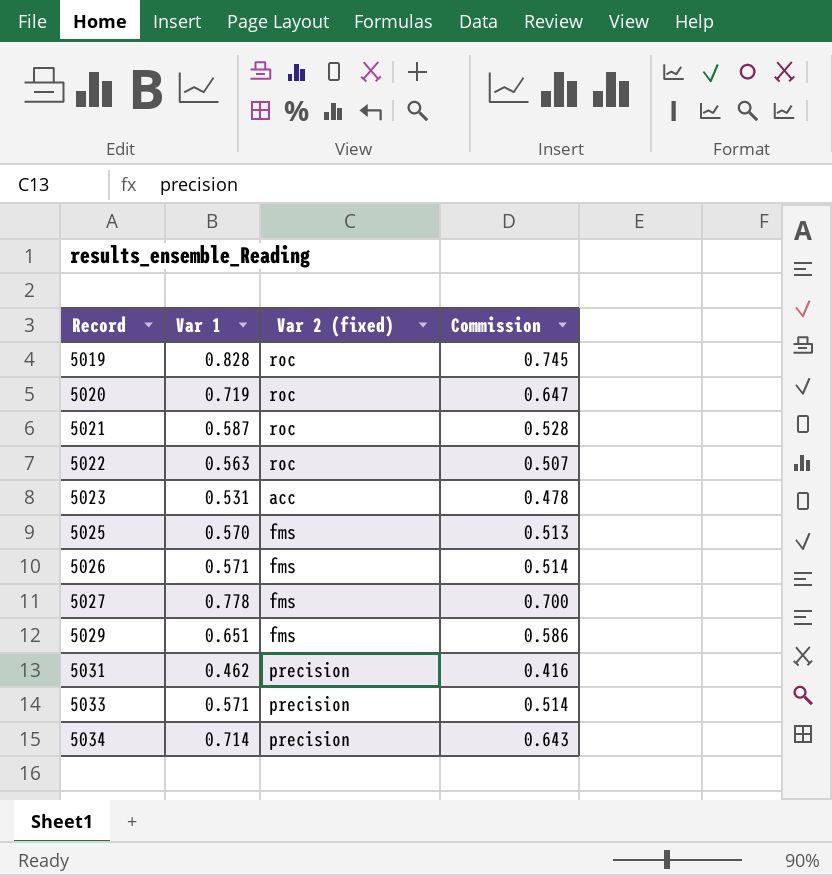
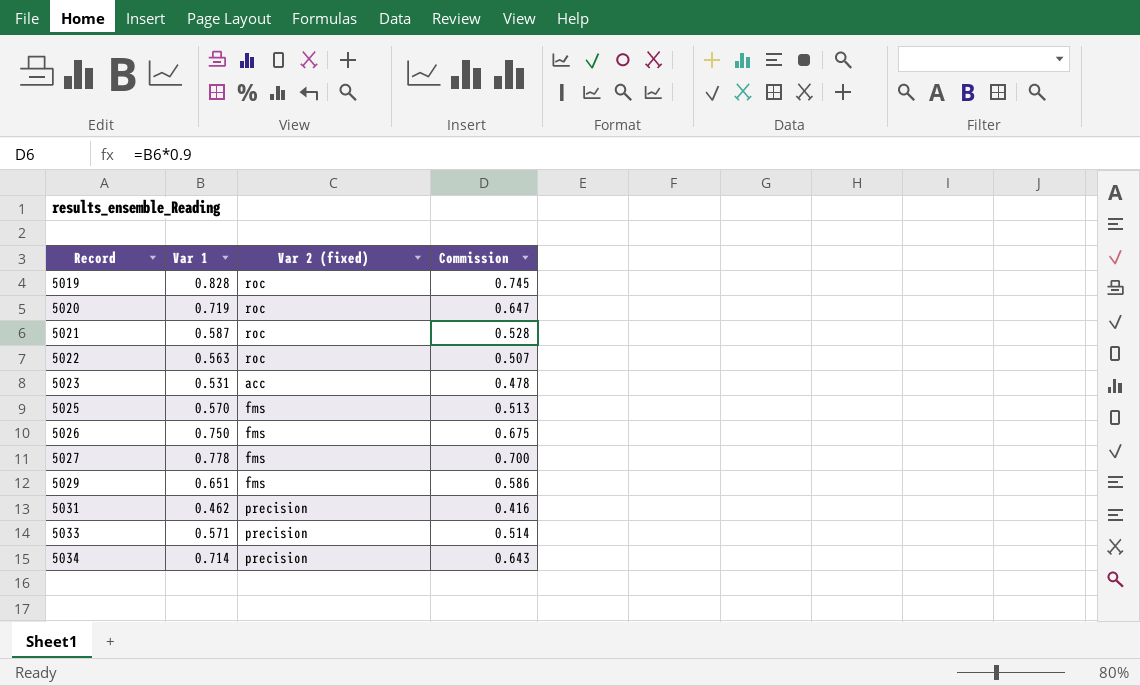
5026 | Var 1: 0.571 -> 0.750
5026 | Commission: 0.514 -> 0.675

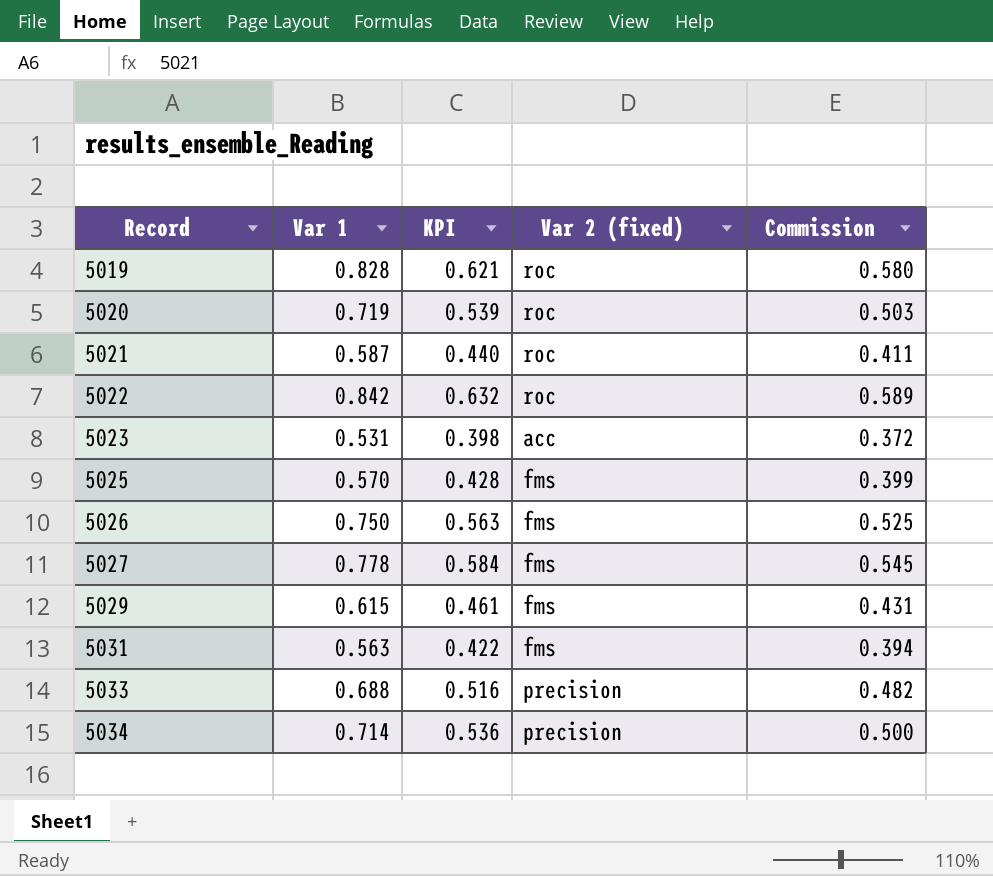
column KPI | formula: none -> [Var 1] * 0.75
column Commission | formula: [Var 1] * 0.9 -> [Var 1] * 0.7
5022 | Var 1: 0.563 -> 0.842
5029 | Var 1: 0.651 -> 0.615
5031 | Var 1: 0.462 -> 0.563
5031 | Var 2 (fixed): precision -> fms
5033 | Var 1: 0.571 -> 0.688

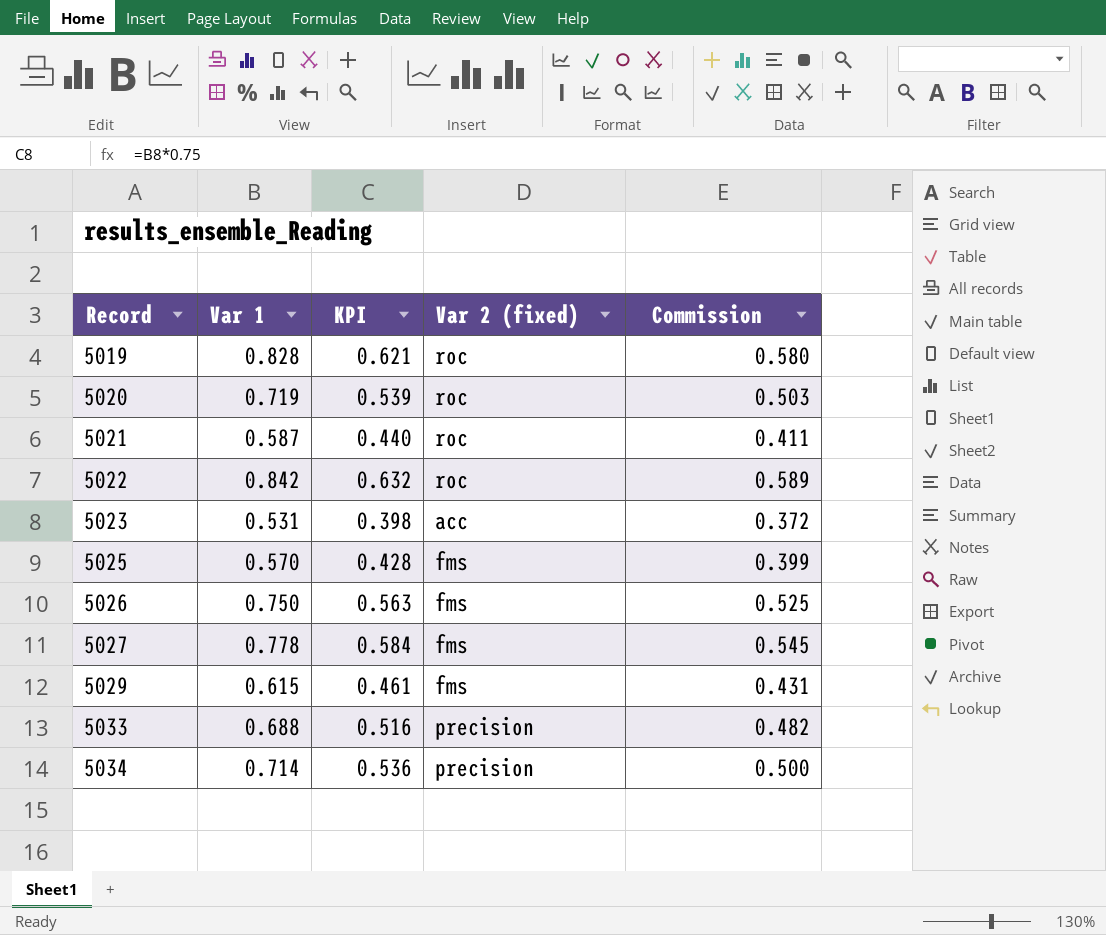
row 5031: 0.563 | 0.422 | fms | 0.394 -> none

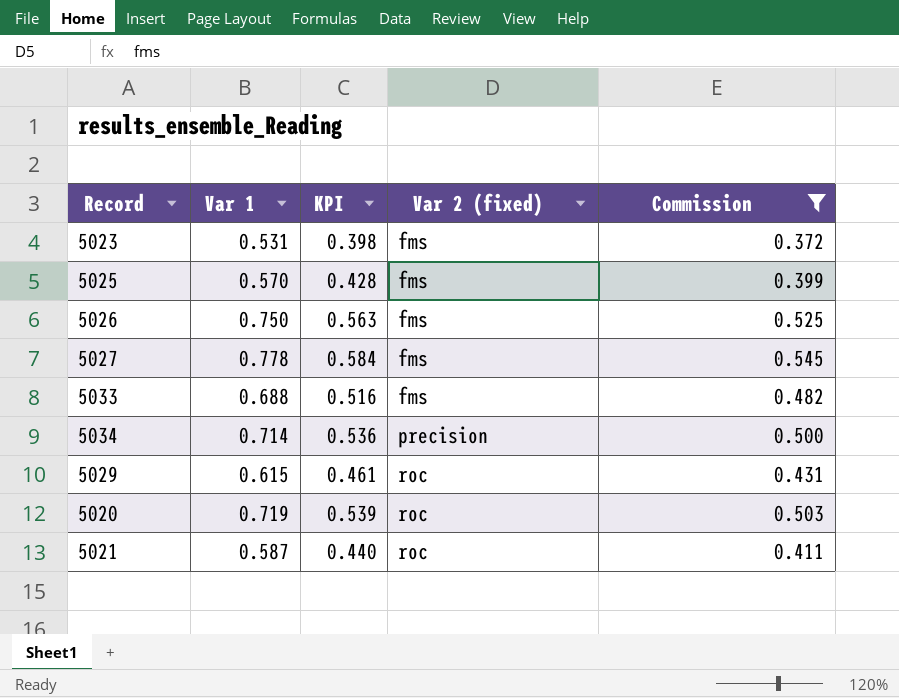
filter: none -> Commission <= 0.545
row order: Record ascending -> Var 2 (fixed) ascending
5023 | Var 2 (fixed): acc -> fms
5033 | Var 2 (fixed): precision -> fms
5029 | Var 2 (fixed): fms -> roc

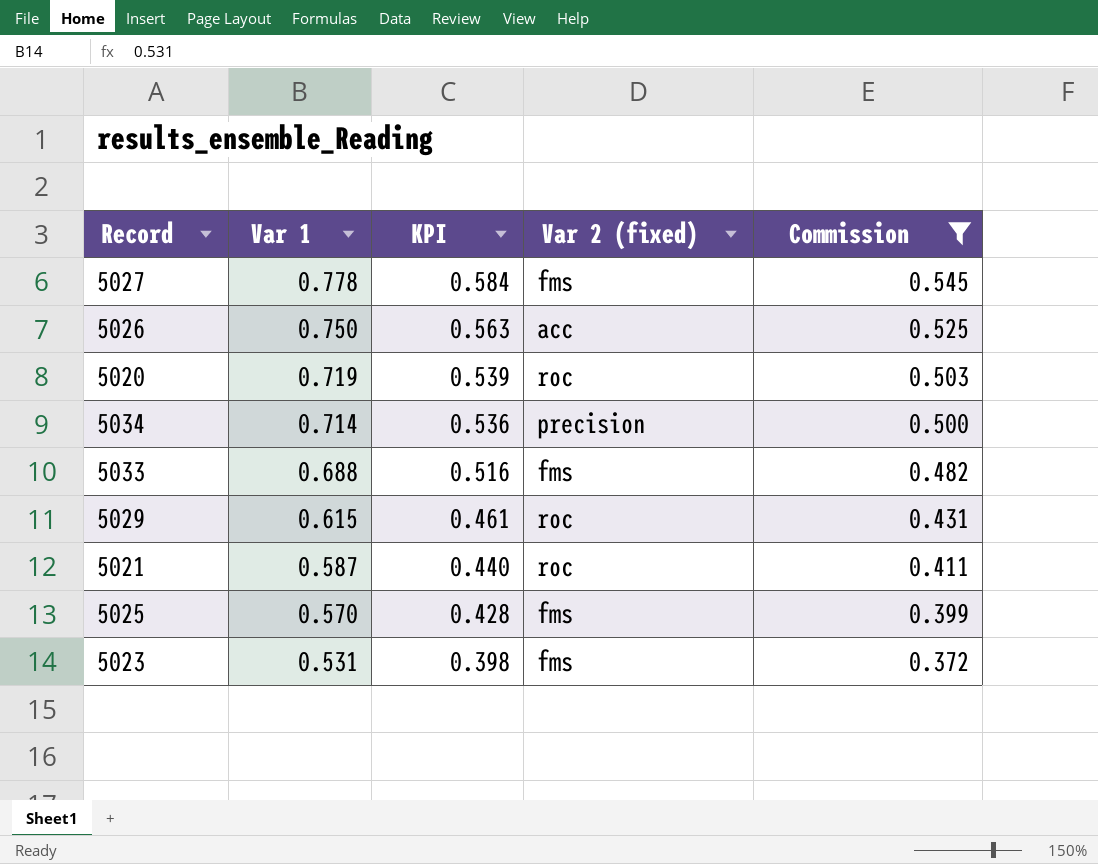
row order: Var 2 (fixed) ascending -> Var 1 descending
5026 | Var 2 (fixed): fms -> acc

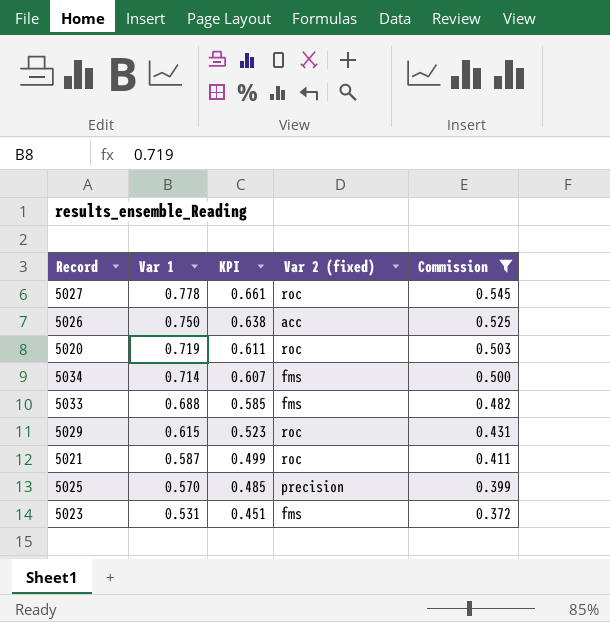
column KPI | formula: [Var 1] * 0.75 -> [Var 1] * 0.85
5027 | Var 2 (fixed): fms -> roc
5034 | Var 2 (fixed): precision -> fms
5025 | Var 2 (fixed): fms -> precision

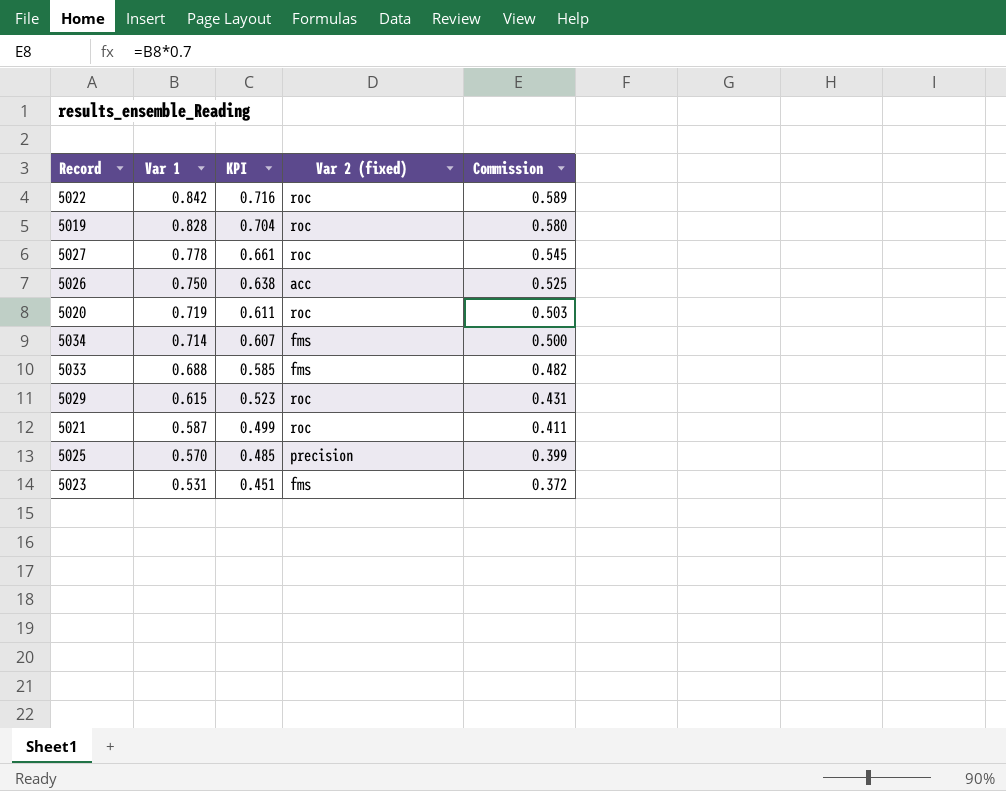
filter: Commission <= 0.545 -> none

